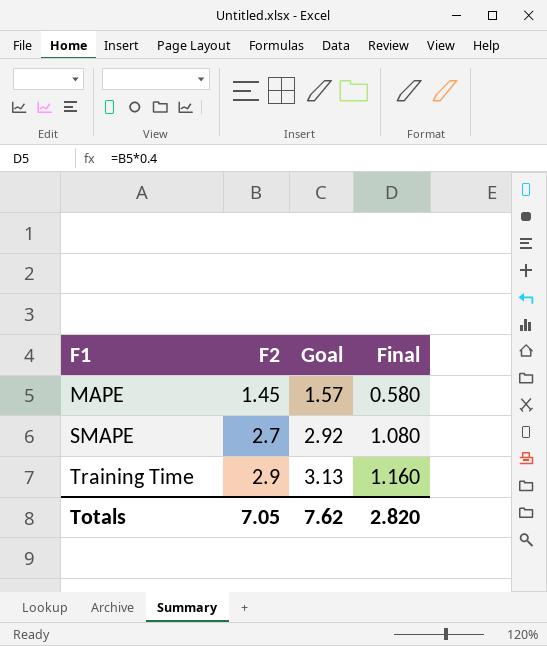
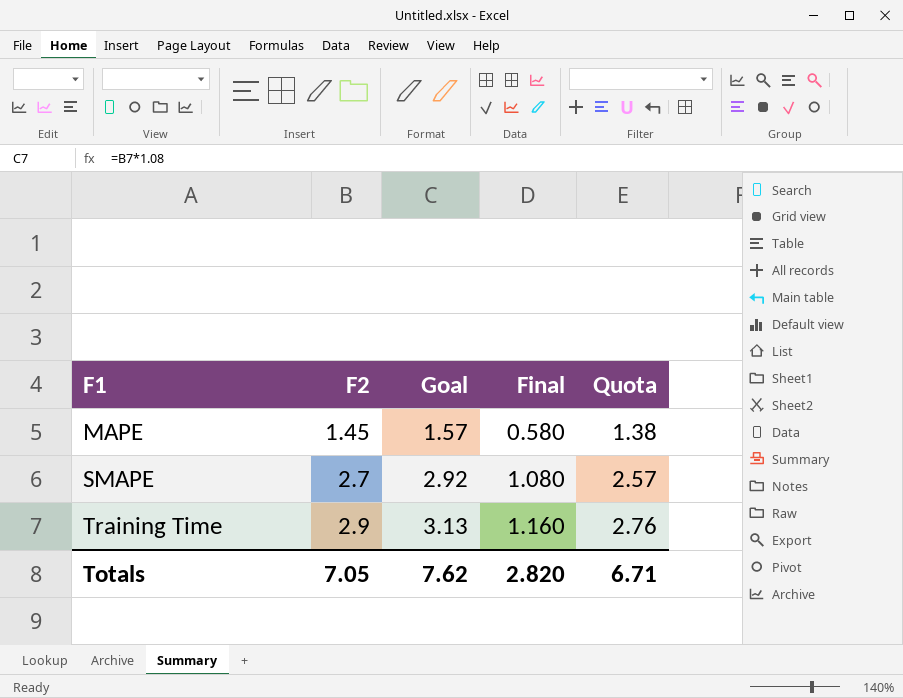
column Quota | formula: none -> [F2] * 0.95

